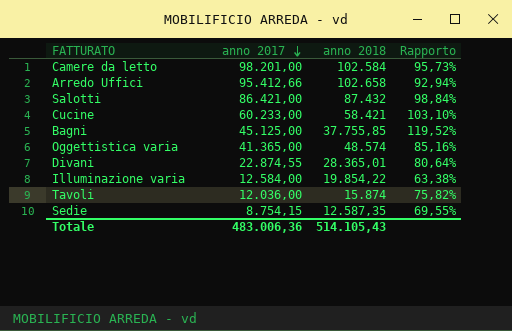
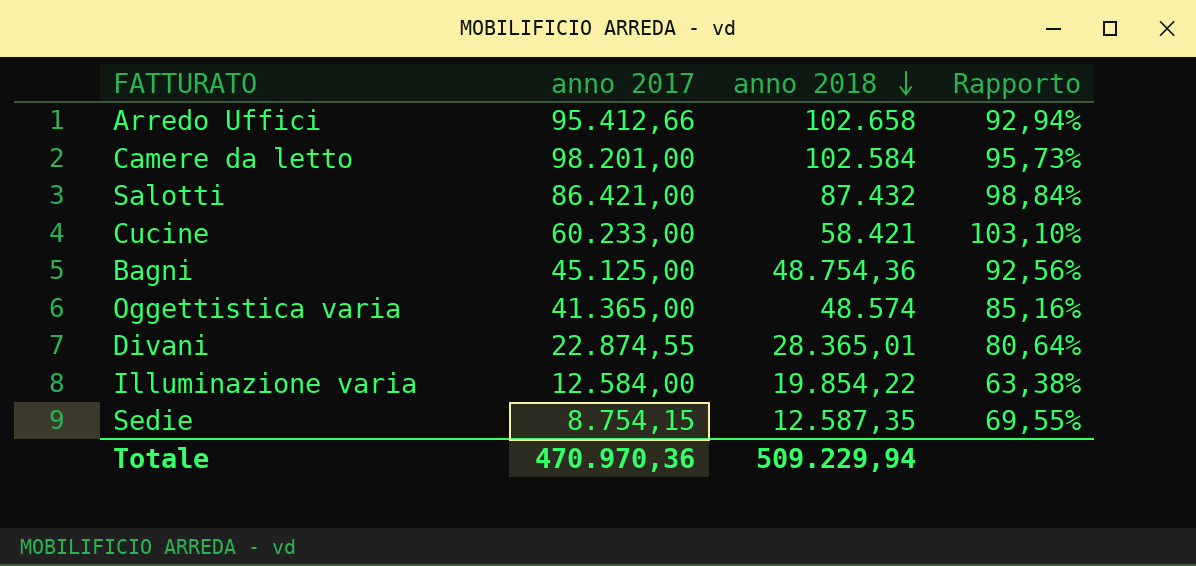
row order: anno 2017 descending -> anno 2018 descending
row Tavoli: 12.036,00 | 15.874 | 75,82% -> none
Bagni | anno 2018: 37.755,85 -> 48.754,36
Bagni | Rapporto: 119,52% -> 92,56%
Totale | anno 2017: 483.006,36 -> 470.970,36
Totale | anno 2018: 514.105,43 -> 509.229,94

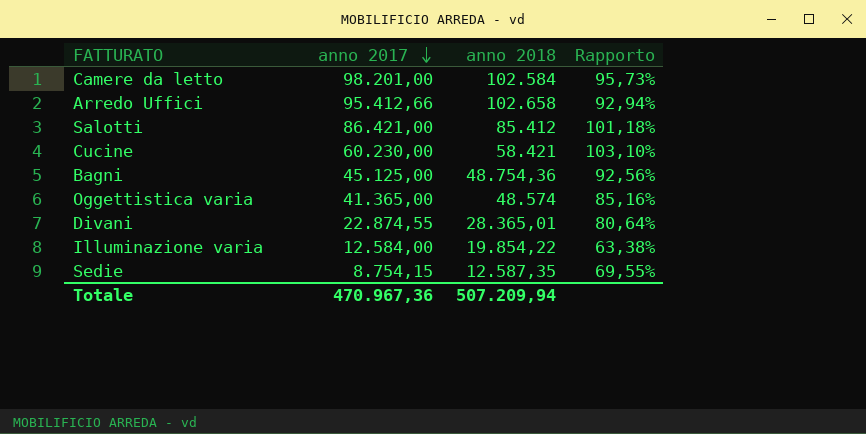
row order: anno 2018 descending -> anno 2017 descending
Salotti | anno 2018: 87.432 -> 85.412
Salotti | Rapporto: 98,84% -> 101,18%
Cucine | anno 2017: 60.233,00 -> 60.230,00
Totale | anno 2017: 470.970,36 -> 470.967,36
Totale | anno 2018: 509.229,94 -> 507.209,94

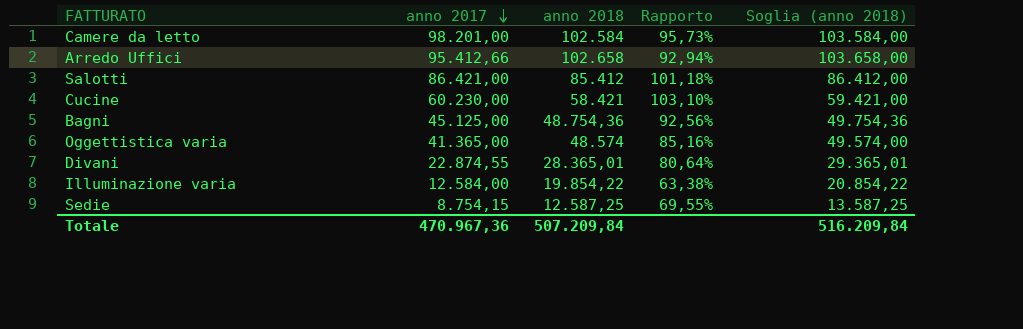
column Soglia (anno 2018) | formula: none -> [anno 2018] + 1000
Sedie | anno 2018: 12.587,35 -> 12.587,25
Totale | anno 2018: 507.209,94 -> 507.209,84

